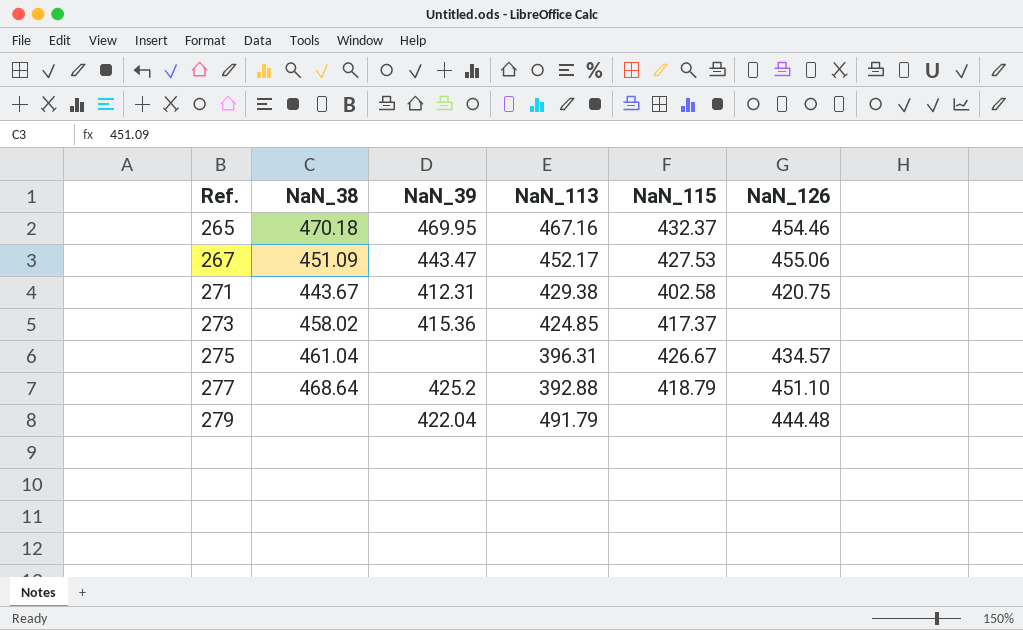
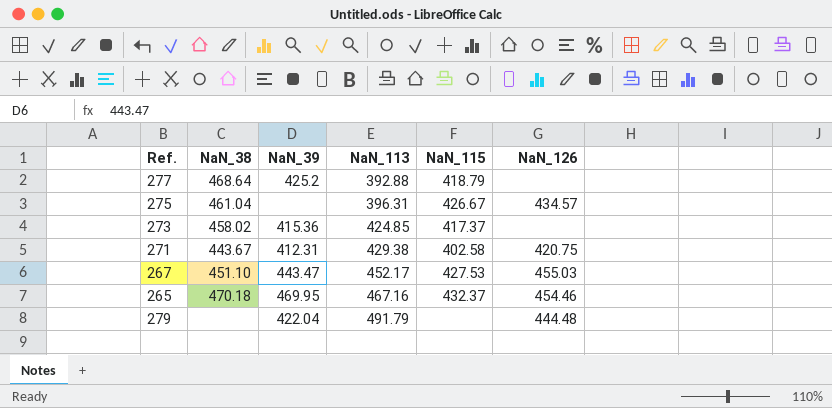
row order: Ref. ascending -> NaN_113 ascending
277 | NaN_126: 451.10 -> none
267 | NaN_38: 451.09 -> 451.10
267 | NaN_126: 455.06 -> 455.03

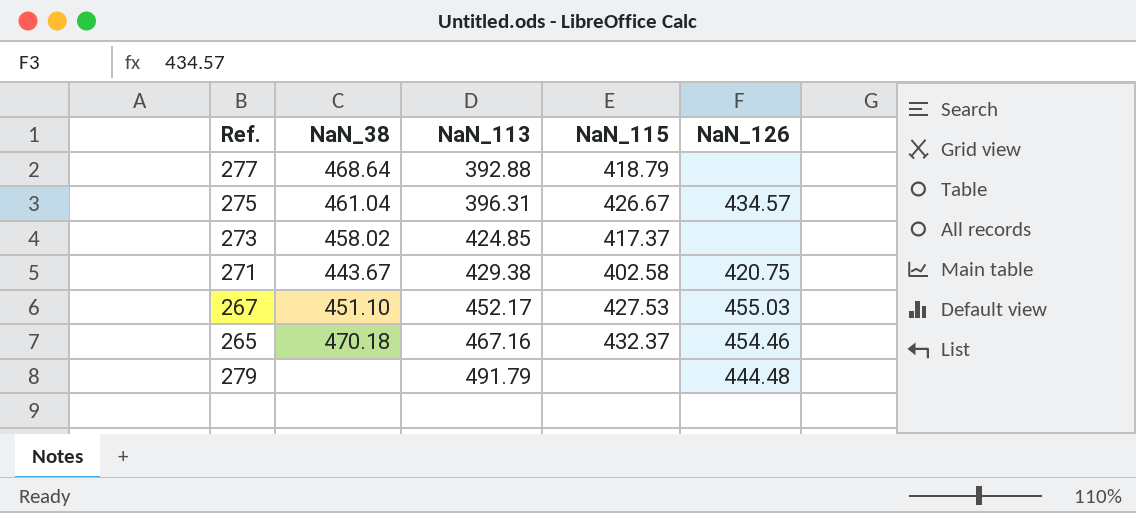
column NaN_39 | position: 3 -> none

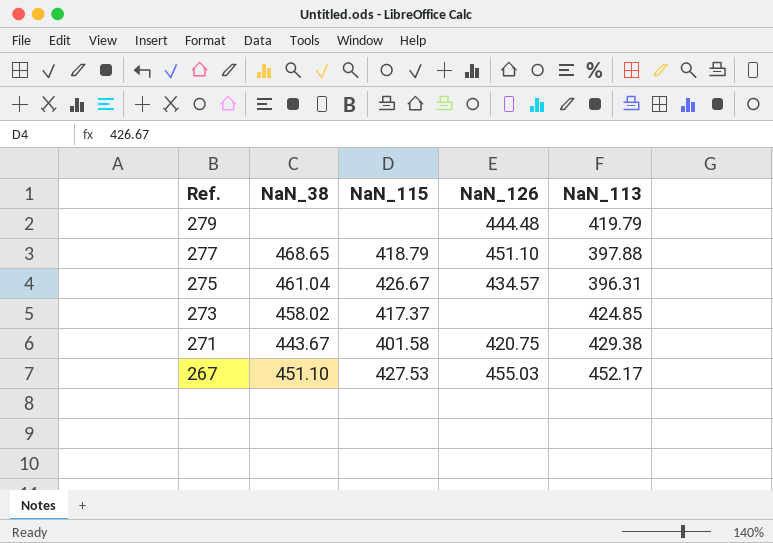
row order: NaN_113 ascending -> Ref. descending
column NaN_113 | position: 3 -> 5
row 265: 470.18 | 467.16 | 432.37 | 454.46 -> none
279 | NaN_113: 491.79 -> 419.79
277 | NaN_38: 468.64 -> 468.65
277 | NaN_126: none -> 451.10
277 | NaN_113: 392.88 -> 397.88
271 | NaN_115: 402.58 -> 401.58

